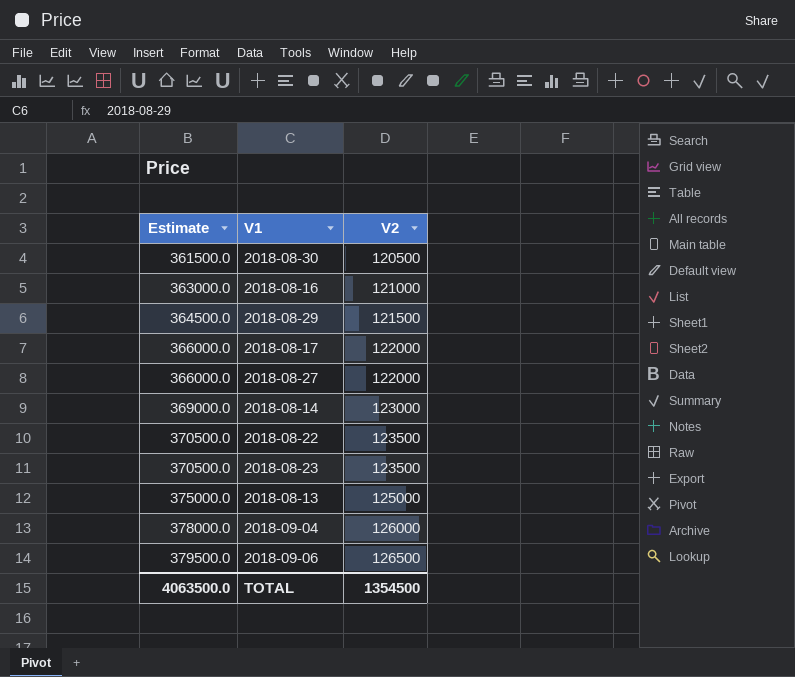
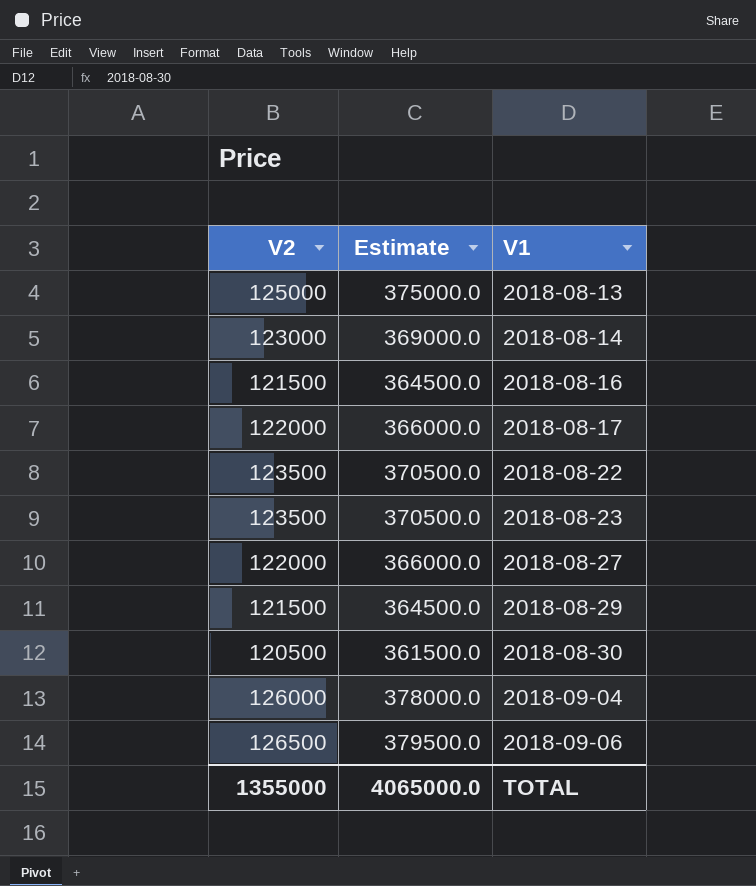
row order: Estimate ascending -> V1 ascending
column V2 | position: 3 -> 1
2018-08-16 | V2: 121000 -> 121500
2018-08-16 | Estimate: 363000.0 -> 364500.0
TOTAL | V2: 1354500 -> 1355000
TOTAL | Estimate: 4063500.0 -> 4065000.0

